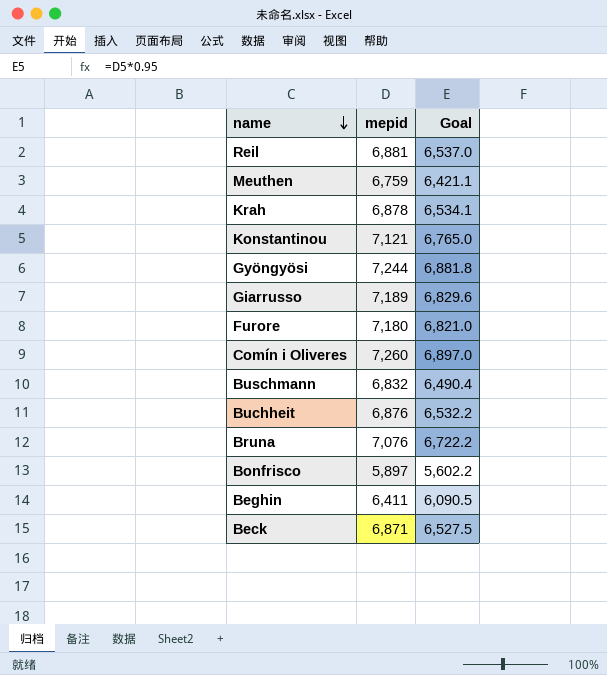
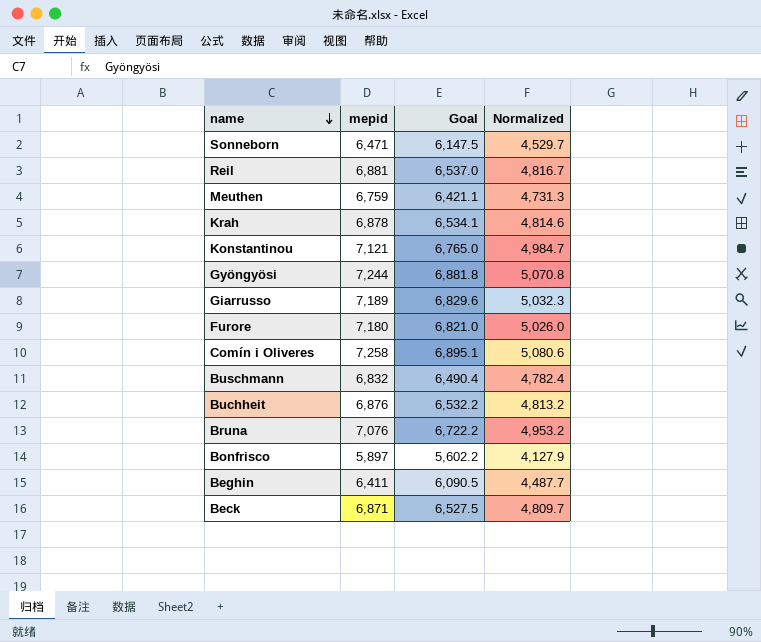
column Normalized | formula: none -> [mepid] * 0.7
row Sonneborn: none -> 6,471 | 6,147.5 | 4,529.7
Comín i Oliveres | mepid: 7,260 -> 7,258
Comín i Oliveres | Goal: 6,897.0 -> 6,895.1

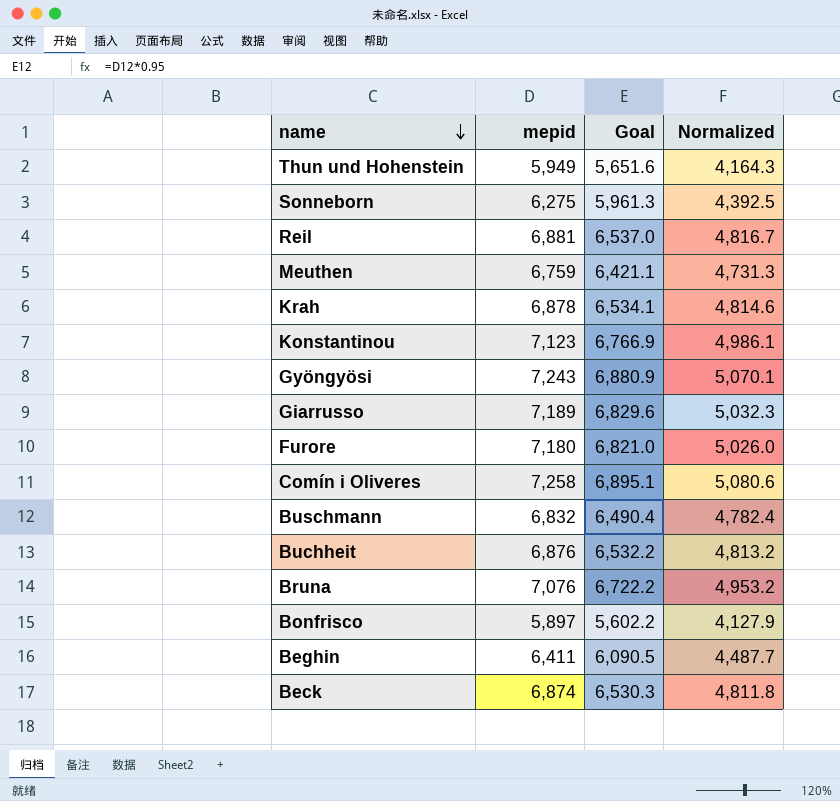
row Thun und Hohenstein: none -> 5,949 | 5,651.6 | 4,164.3
Sonneborn | mepid: 6,471 -> 6,275
Sonneborn | Goal: 6,147.5 -> 5,961.3
Sonneborn | Normalized: 4,529.7 -> 4,392.5
Konstantinou | mepid: 7,121 -> 7,123
Konstantinou | Goal: 6,765.0 -> 6,766.9
Konstantinou | Normalized: 4,984.7 -> 4,986.1
Gyöngyösi | mepid: 7,244 -> 7,243
Gyöngyösi | Goal: 6,881.8 -> 6,880.9
Gyöngyösi | Normalized: 5,070.8 -> 5,070.1
Beck | mepid: 6,871 -> 6,874
Beck | Goal: 6,527.5 -> 6,530.3
Beck | Normalized: 4,809.7 -> 4,811.8

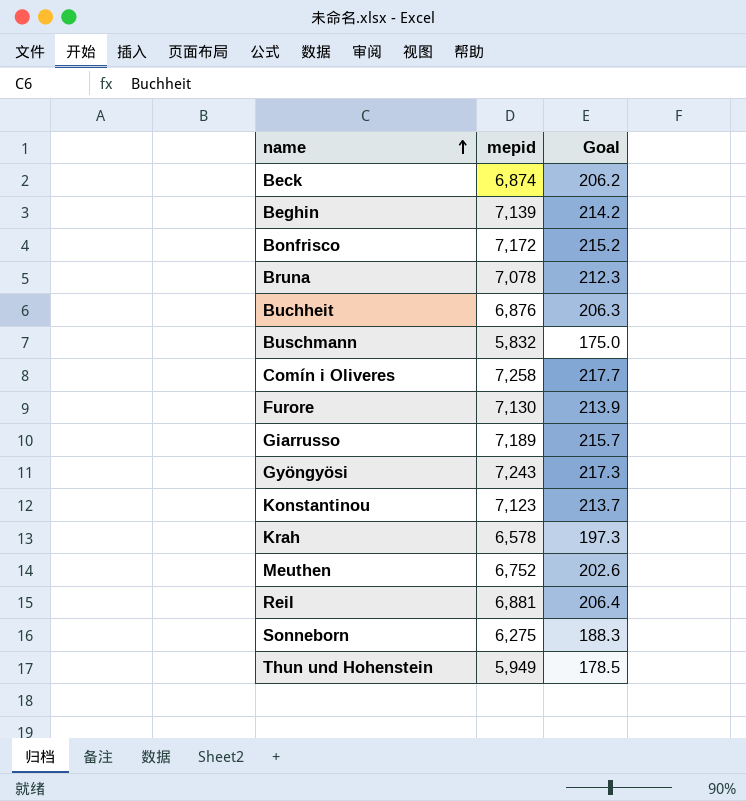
row order: name descending -> name ascending
column Normalized | formula: [mepid] * 0.7 -> none
column Goal | formula: [mepid] * 0.95 -> [mepid] * 0.03
Beghin | mepid: 6,411 -> 7,139
Bonfrisco | mepid: 5,897 -> 7,172
Bruna | mepid: 7,076 -> 7,078
Buschmann | mepid: 6,832 -> 5,832
Furore | mepid: 7,180 -> 7,130
Krah | mepid: 6,878 -> 6,578
Meuthen | mepid: 6,759 -> 6,752

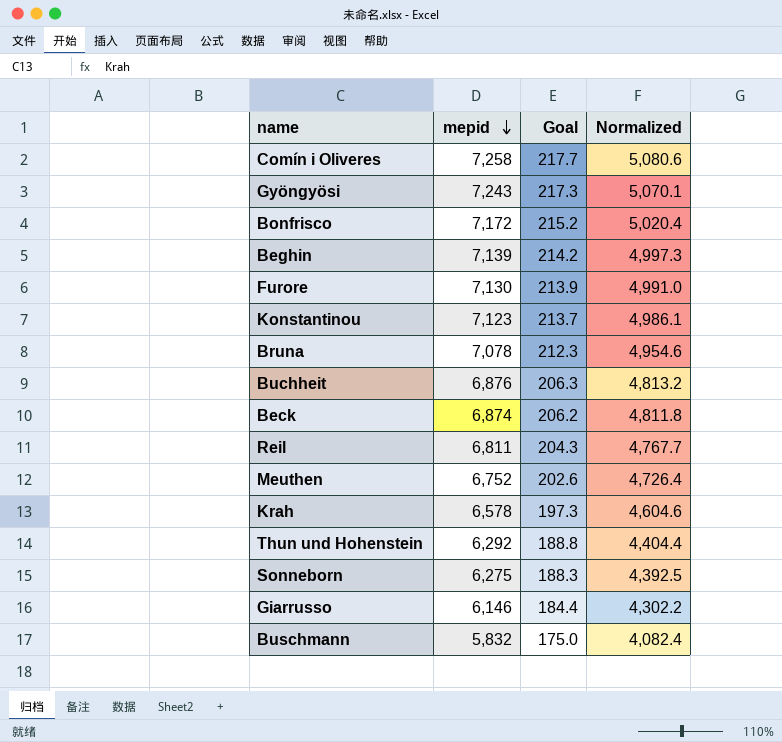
row order: name ascending -> mepid descending
column Normalized | formula: none -> [mepid] * 0.7
Reil | mepid: 6,881 -> 6,811
Reil | Goal: 206.4 -> 204.3
Thun und Hohenstein | mepid: 5,949 -> 6,292
Thun und Hohenstein | Goal: 178.5 -> 188.8
Giarrusso | mepid: 7,189 -> 6,146
Giarrusso | Goal: 215.7 -> 184.4

